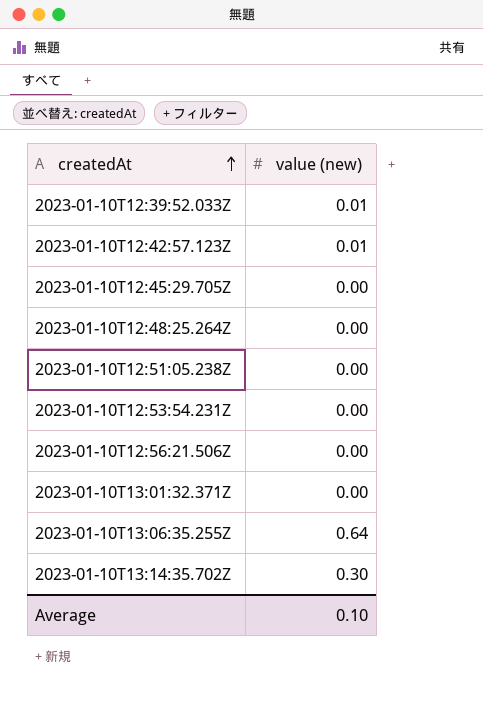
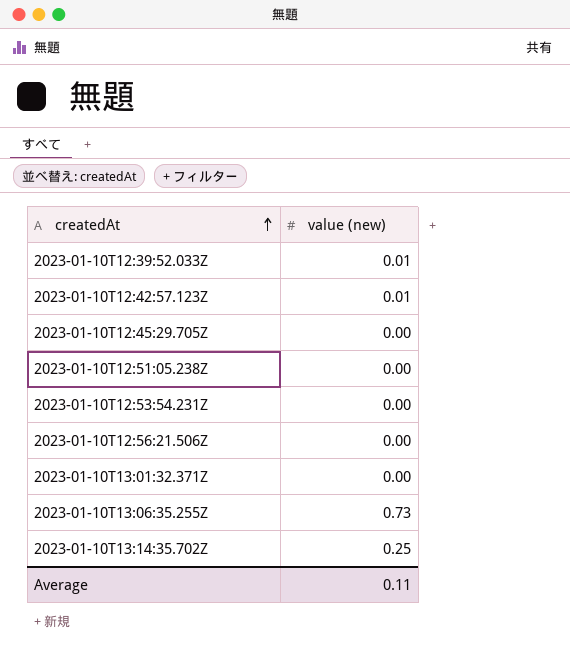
row 2023-01-10T12:48:25.264Z: 0.00 -> none
2023-01-10T13:06:35.255Z | value (new): 0.64 -> 0.73
2023-01-10T13:14:35.702Z | value (new): 0.30 -> 0.25
Average | value (new): 0.10 -> 0.11

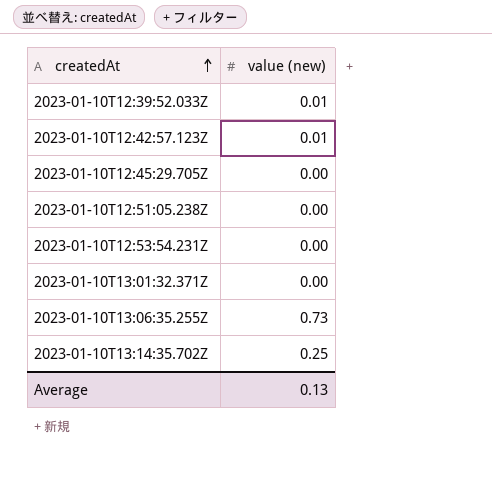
row 2023-01-10T12:56:21.506Z: 0.00 -> none
Average | value (new): 0.11 -> 0.13

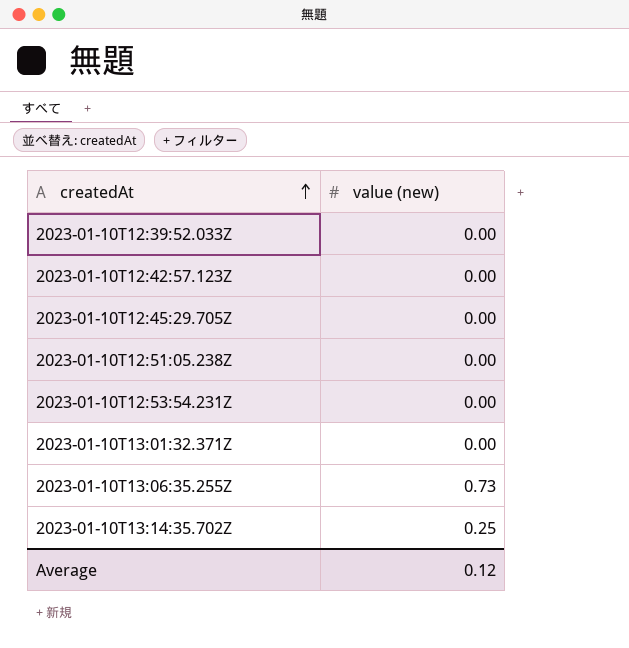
2023-01-10T12:39:52.033Z | value (new): 0.01 -> 0.00
2023-01-10T12:42:57.123Z | value (new): 0.01 -> 0.00
Average | value (new): 0.13 -> 0.12

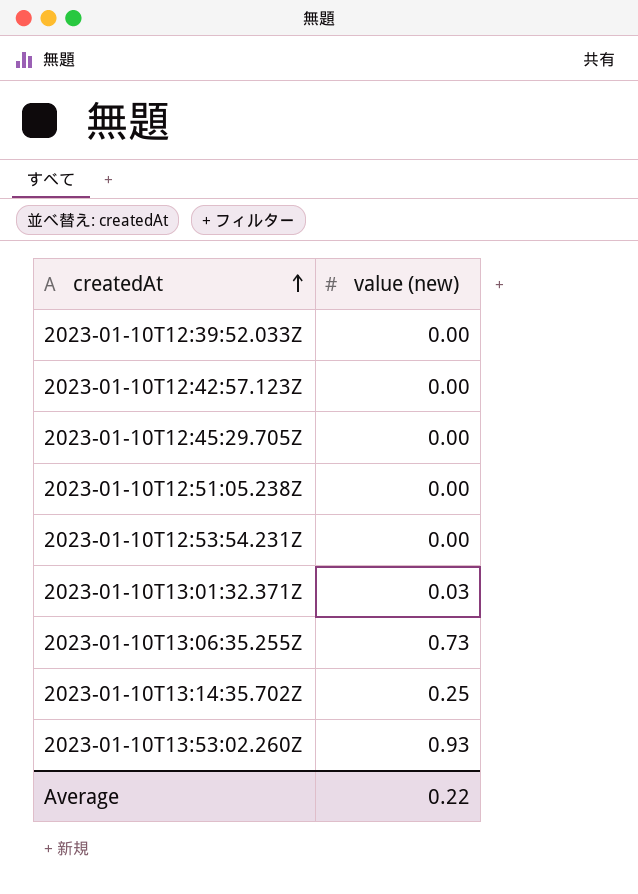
2023-01-10T13:01:32.371Z | value (new): 0.00 -> 0.03
row 2023-01-10T13:53:02.260Z: none -> 0.93
Average | value (new): 0.12 -> 0.22

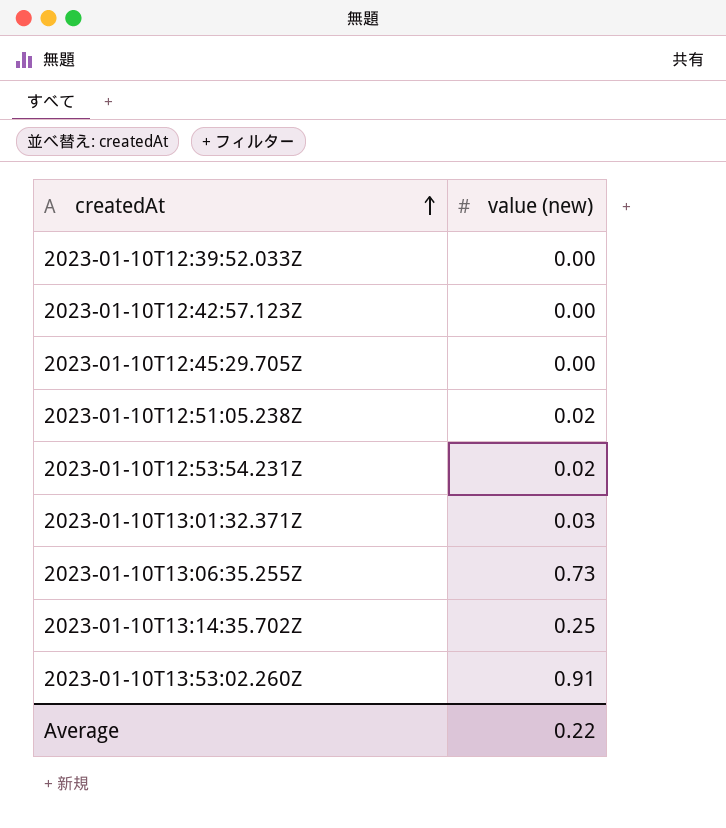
2023-01-10T12:51:05.238Z | value (new): 0.00 -> 0.02
2023-01-10T12:53:54.231Z | value (new): 0.00 -> 0.02
2023-01-10T13:53:02.260Z | value (new): 0.93 -> 0.91

